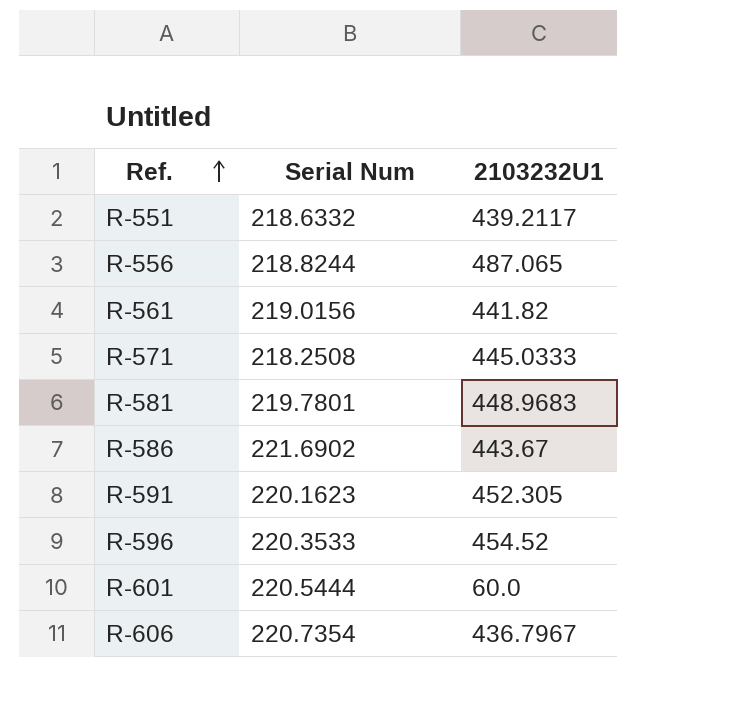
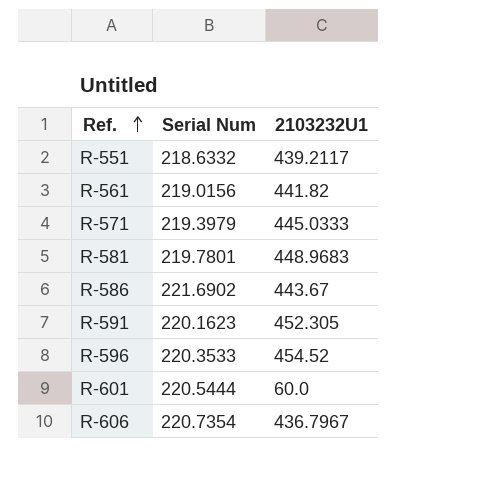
row R-556: 218.8244 | 487.065 -> none
R-571 | Serial Num: 218.2508 -> 219.3979

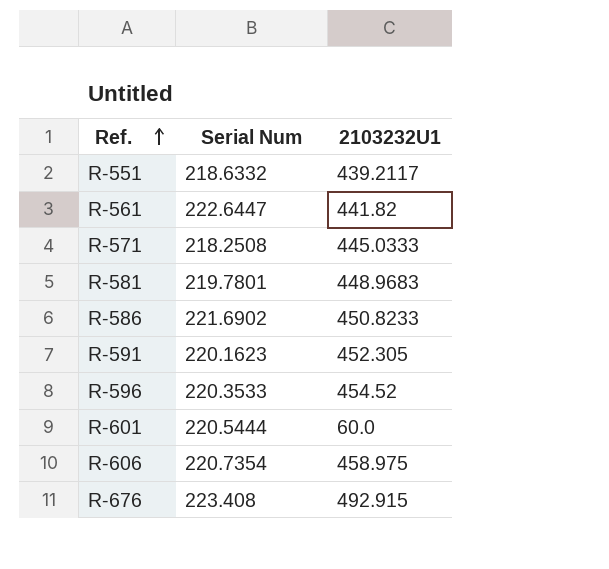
R-561 | Serial Num: 219.0156 -> 222.6447
R-571 | Serial Num: 219.3979 -> 218.2508
R-586 | 2103232U1: 443.67 -> 450.8233
R-606 | 2103232U1: 436.7967 -> 458.975
row R-676: none -> 223.408 | 492.915

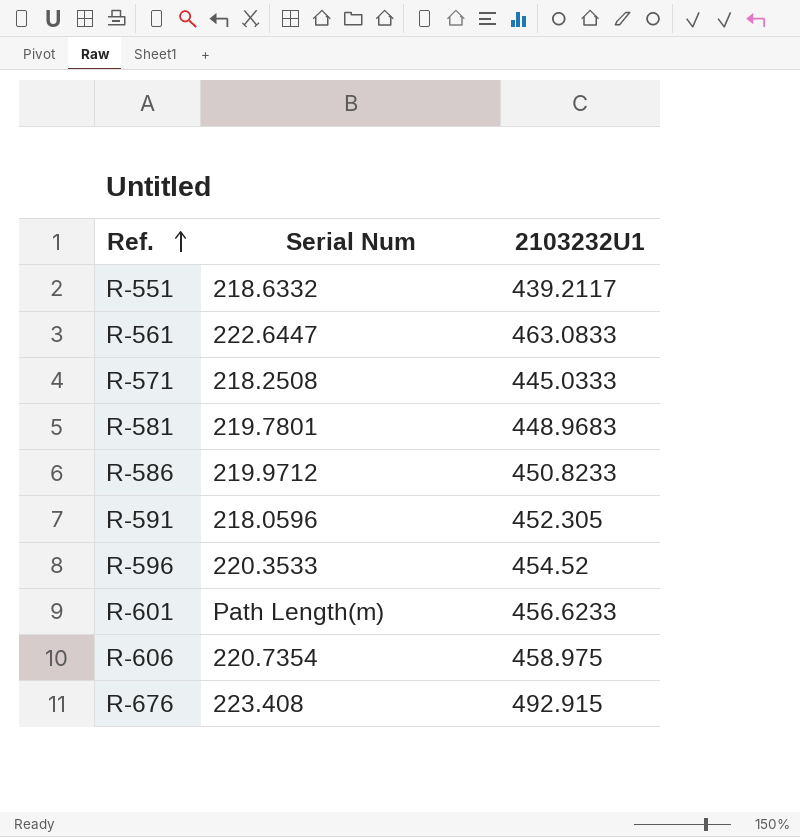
R-561 | 2103232U1: 441.82 -> 463.0833
R-586 | Serial Num: 221.6902 -> 219.9712
R-591 | Serial Num: 220.1623 -> 218.0596
R-601 | Serial Num: 220.5444 -> Path Length(m)
R-601 | 2103232U1: 60.0 -> 456.6233

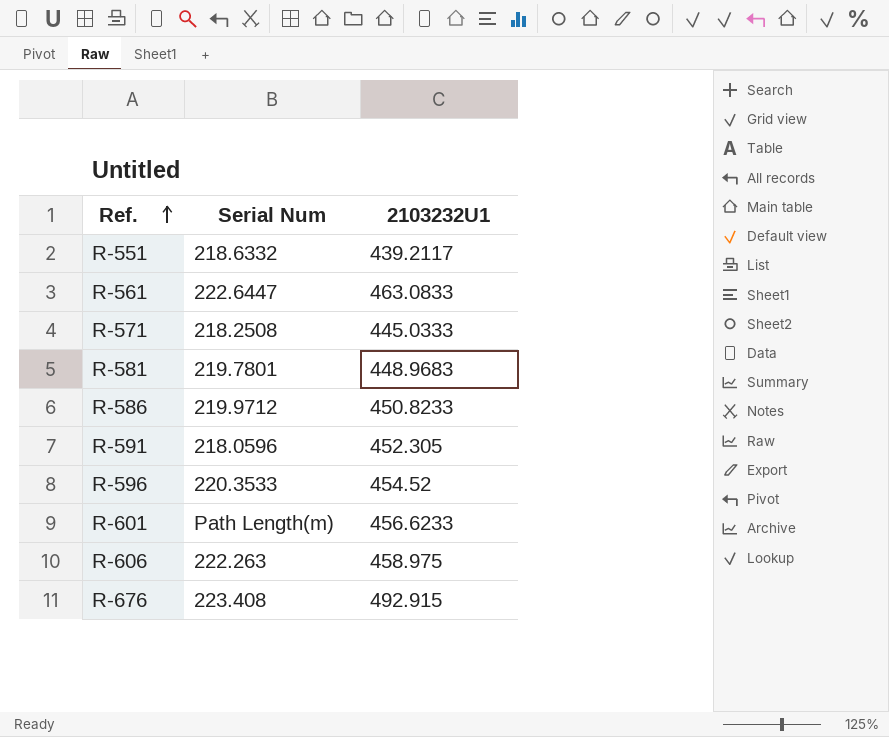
R-606 | Serial Num: 220.7354 -> 222.263

